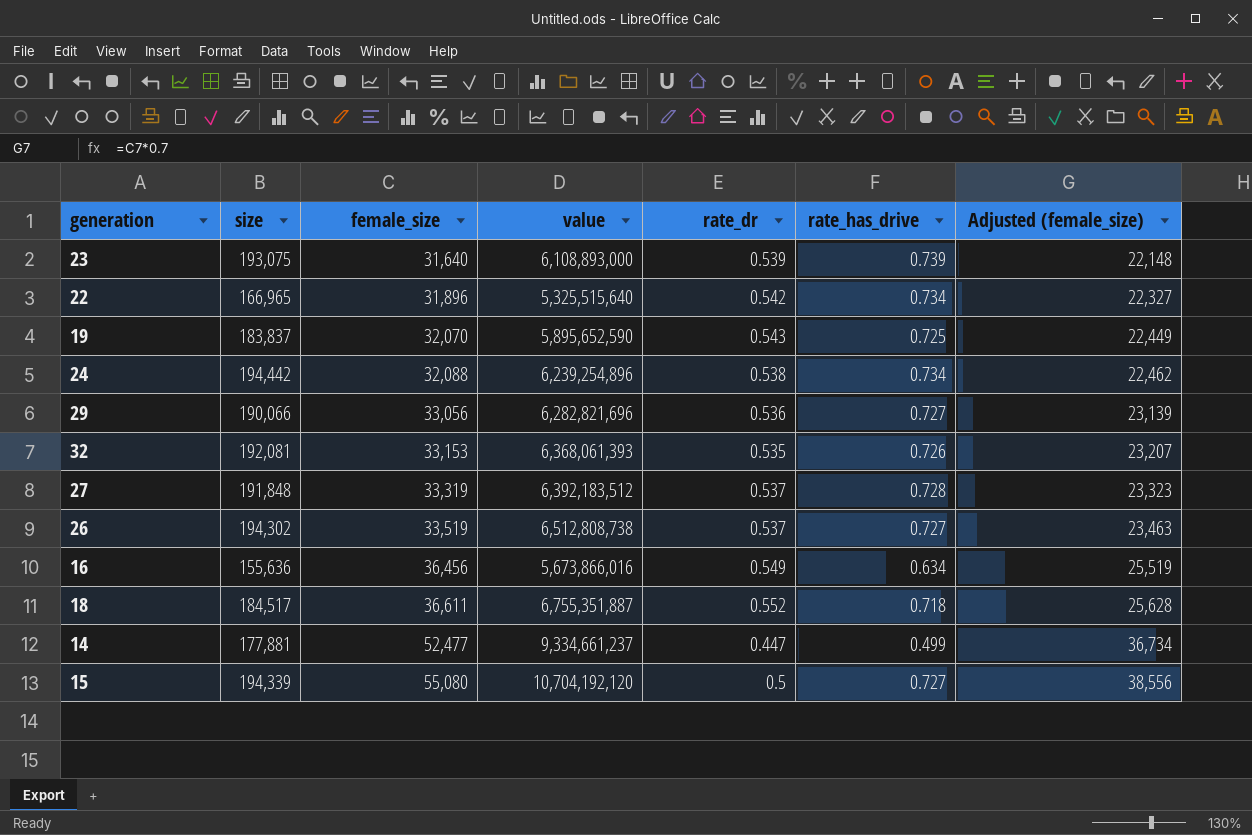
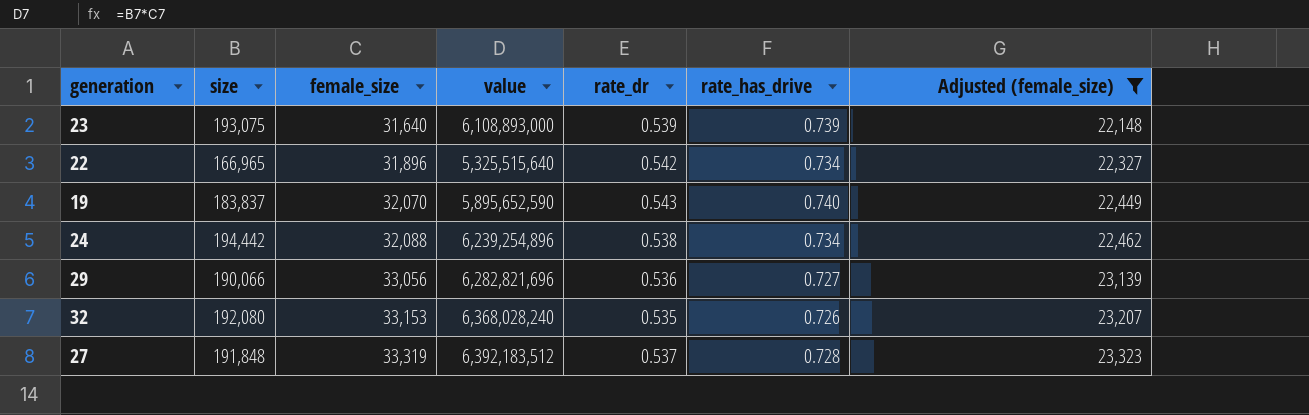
filter: none -> Adjusted (female_size) <= 23,323
19 | rate_has_drive: 0.725 -> 0.740
32 | size: 192,081 -> 192,080
32 | value: 6,368,061,393 -> 6,368,028,240

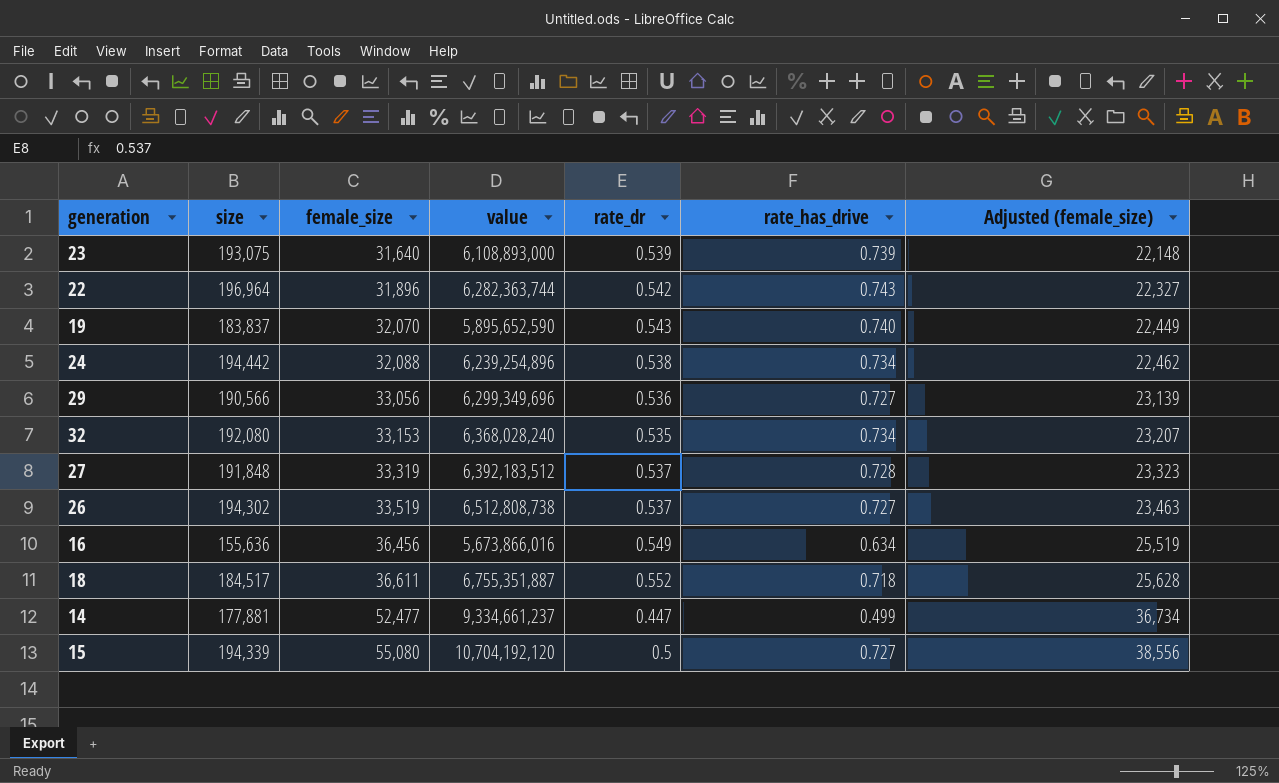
filter: Adjusted (female_size) <= 23,323 -> none
22 | size: 166,965 -> 196,964
22 | value: 5,325,515,640 -> 6,282,363,744
22 | rate_has_drive: 0.734 -> 0.743
29 | size: 190,066 -> 190,566
29 | value: 6,282,821,696 -> 6,299,349,696
32 | rate_has_drive: 0.726 -> 0.734

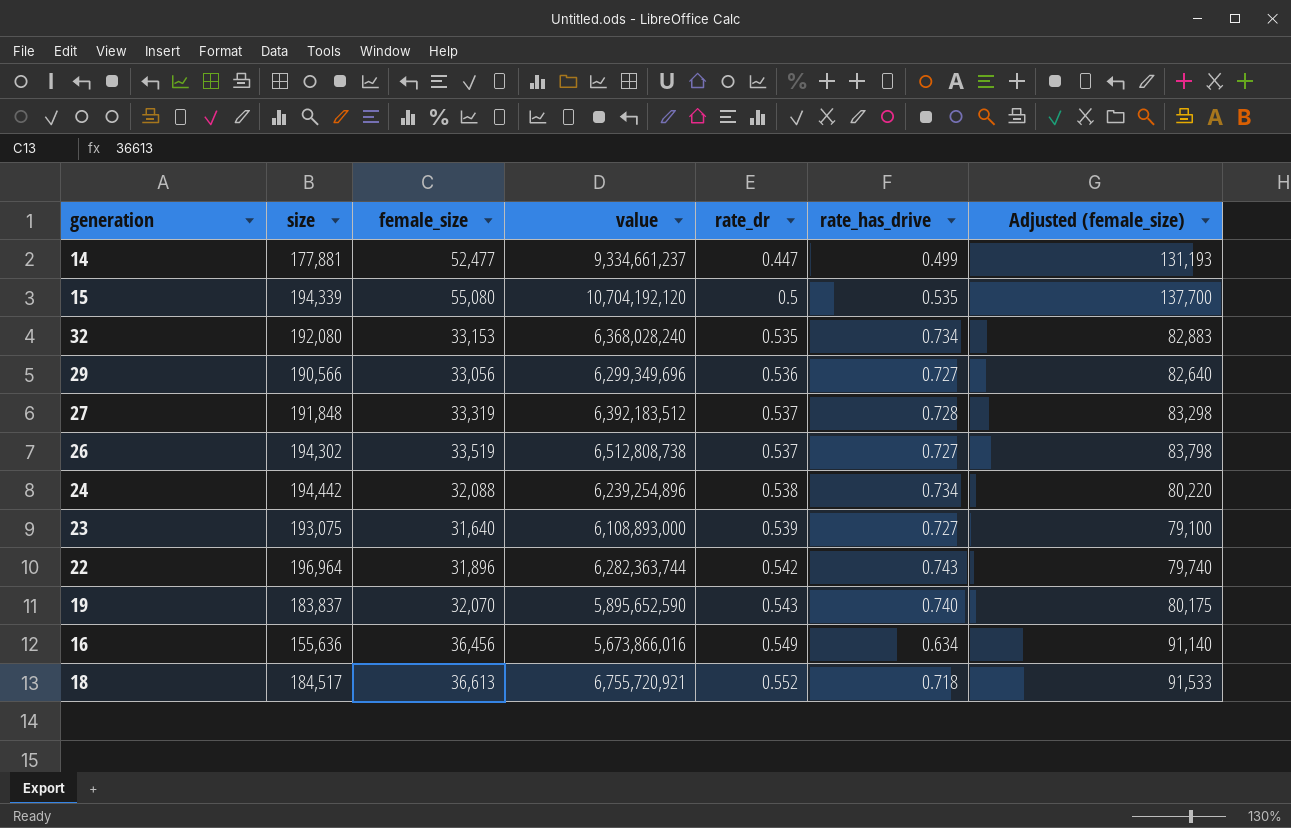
row order: female_size ascending -> rate_dr ascending
column Adjusted (female_size) | formula: [female_size] * 0.7 -> [female_size] * 2.5
15 | rate_has_drive: 0.727 -> 0.535
23 | rate_has_drive: 0.739 -> 0.727
18 | female_size: 36,611 -> 36,613
18 | value: 6,755,351,887 -> 6,755,720,921

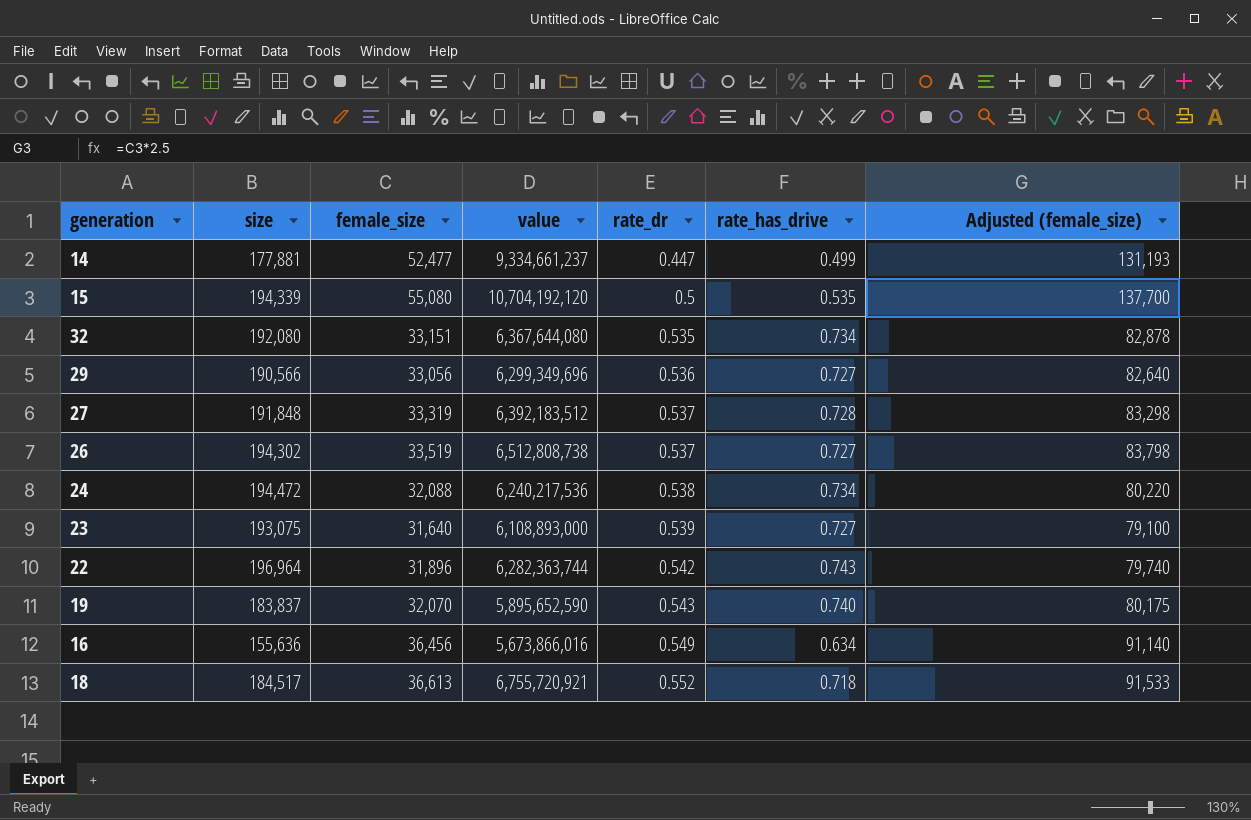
32 | female_size: 33,153 -> 33,151
32 | value: 6,368,028,240 -> 6,367,644,080
32 | Adjusted (female_size): 82,883 -> 82,878
24 | size: 194,442 -> 194,472
24 | value: 6,239,254,896 -> 6,240,217,536

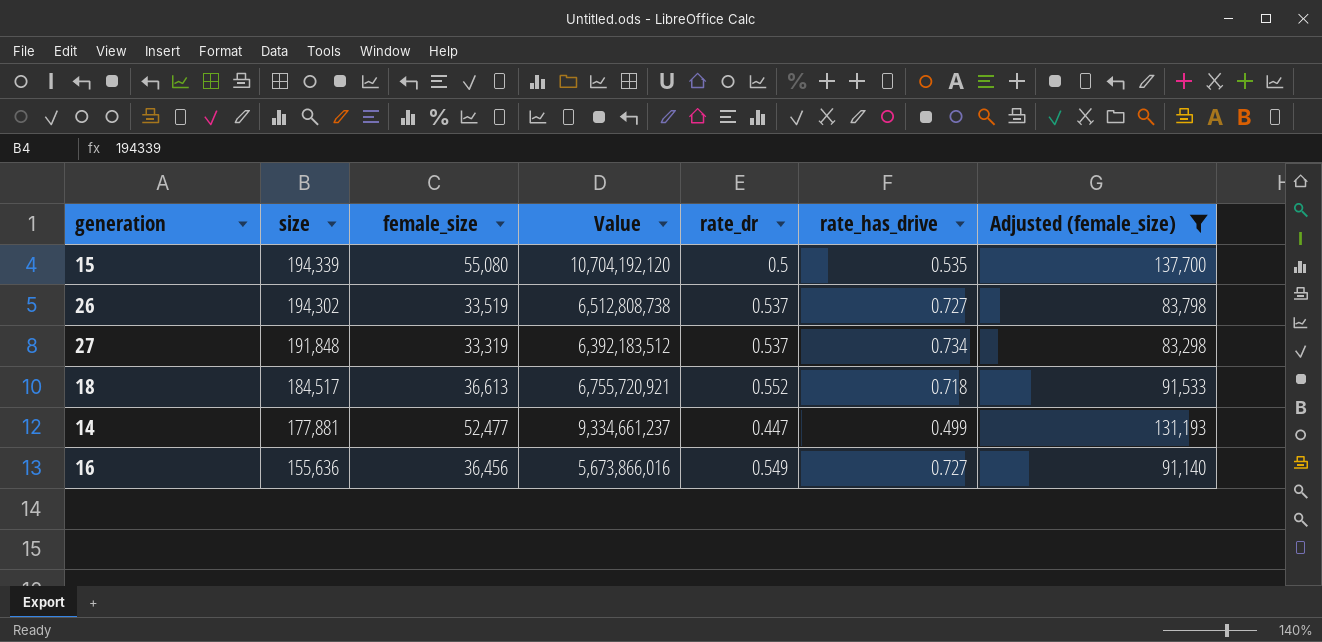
filter: none -> Adjusted (female_size) >= 83,298
row order: rate_dr ascending -> size descending
column name: value -> Value
27 | rate_has_drive: 0.728 -> 0.734
16 | rate_has_drive: 0.634 -> 0.727

